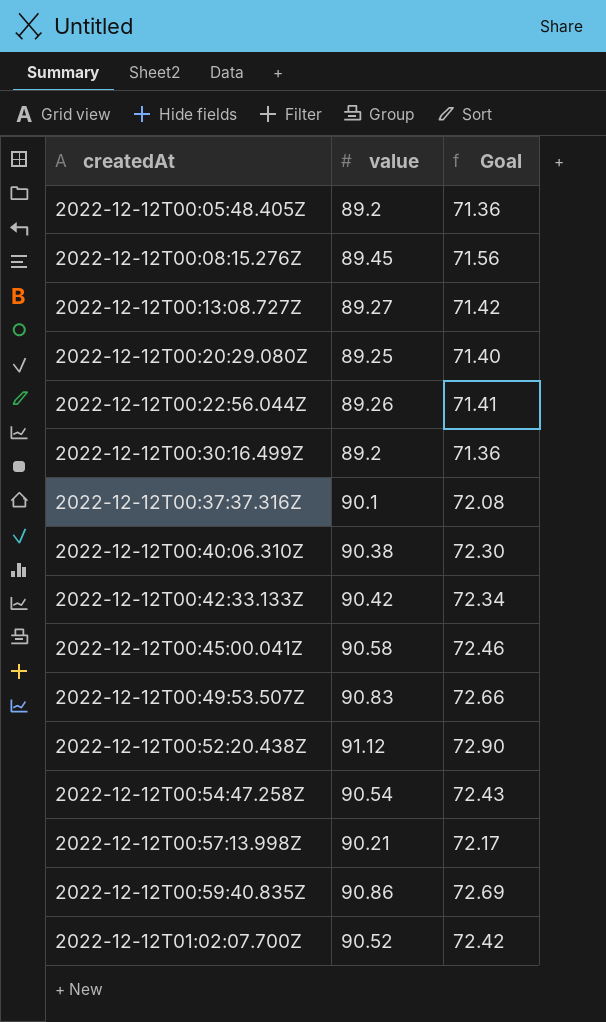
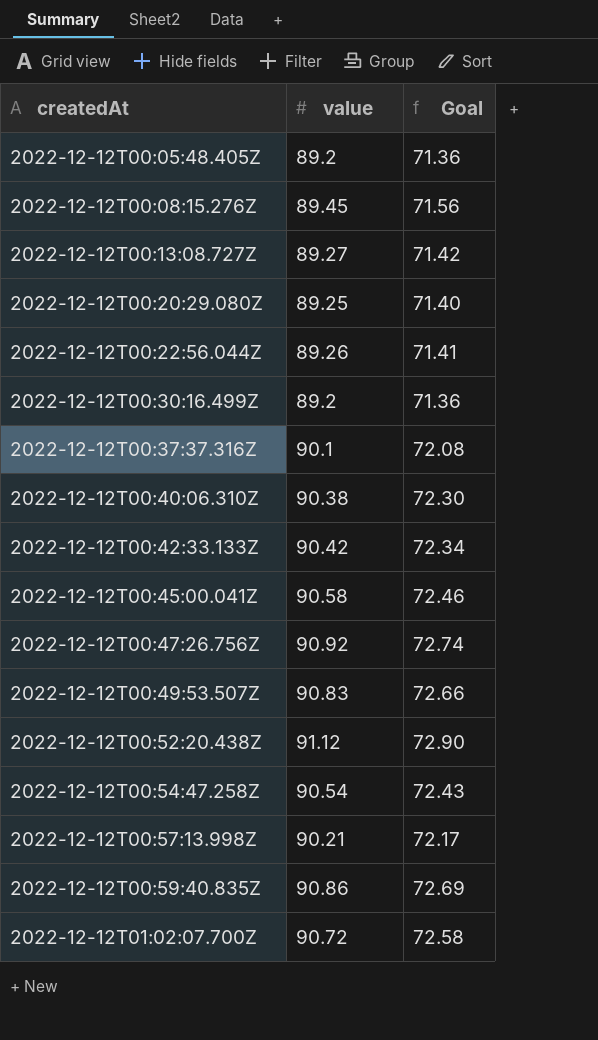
row 2022-12-12T00:47:26.756Z: none -> 90.92 | 72.74
2022-12-12T01:02:07.700Z | value: 90.52 -> 90.72
2022-12-12T01:02:07.700Z | Goal: 72.42 -> 72.58

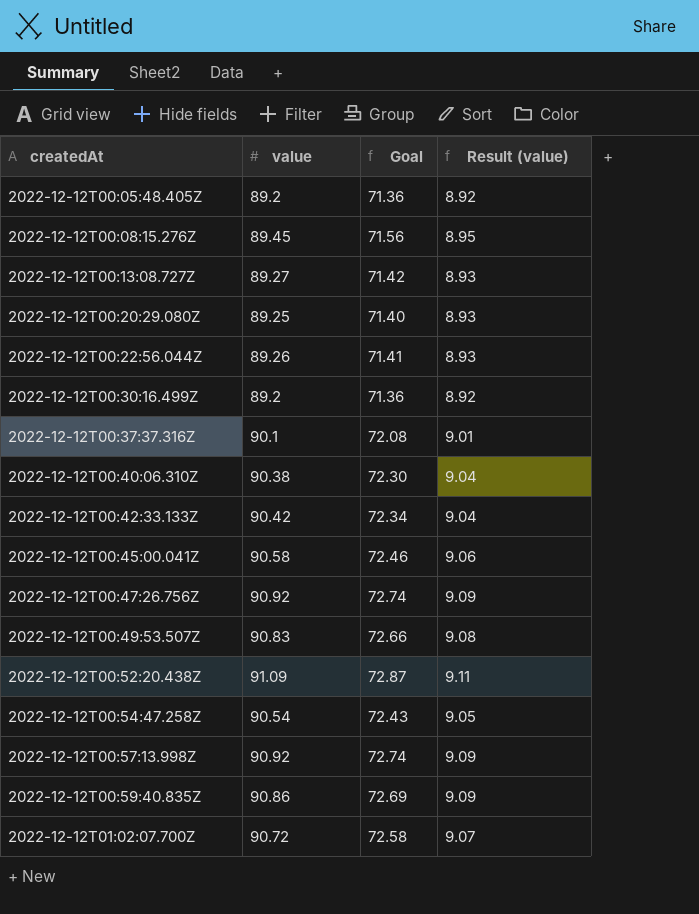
column Result (value) | formula: none -> [value] * 0.1
2022-12-12T00:52:20.438Z | value: 91.12 -> 91.09
2022-12-12T00:52:20.438Z | Goal: 72.90 -> 72.87
2022-12-12T00:57:13.998Z | value: 90.21 -> 90.92
2022-12-12T00:57:13.998Z | Goal: 72.17 -> 72.74

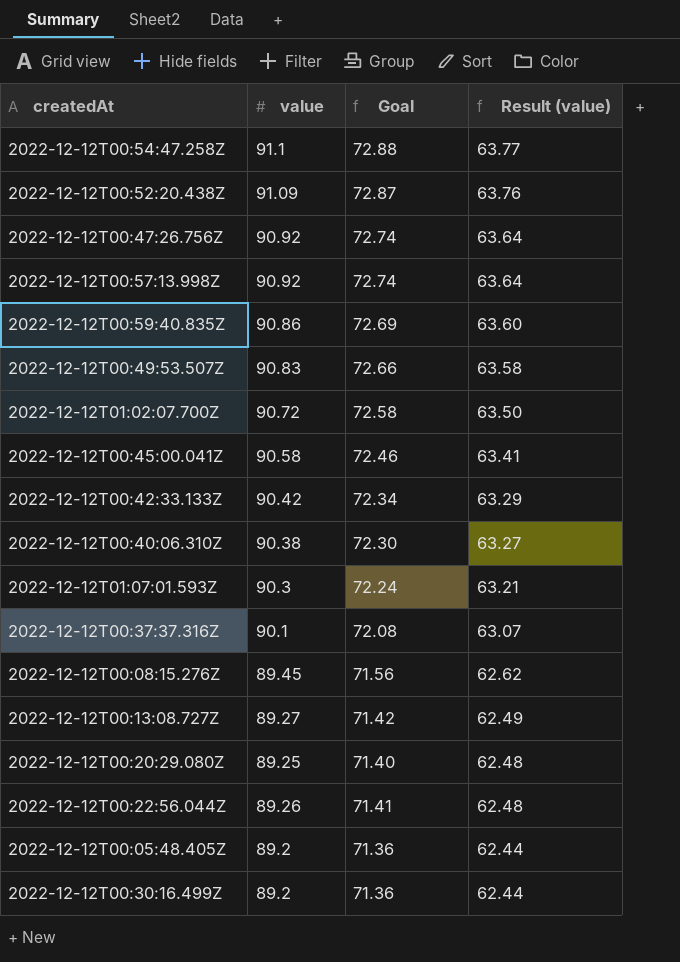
row order: createdAt ascending -> Result (value) descending
column Result (value) | formula: [value] * 0.1 -> [value] * 0.7
2022-12-12T00:54:47.258Z | value: 90.54 -> 91.1
2022-12-12T00:54:47.258Z | Goal: 72.43 -> 72.88
row 2022-12-12T01:07:01.593Z: none -> 90.3 | 72.24 | 63.21

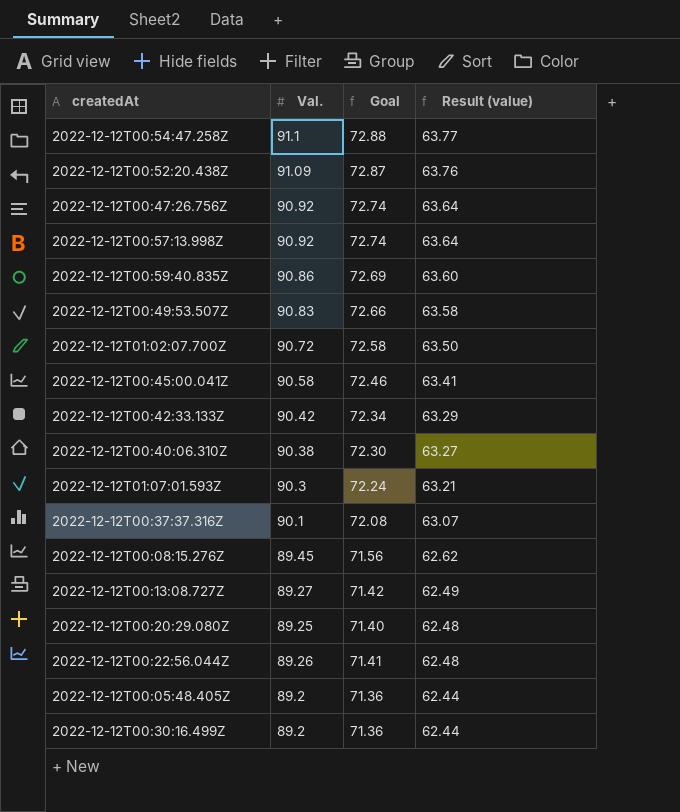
column name: value -> Val.

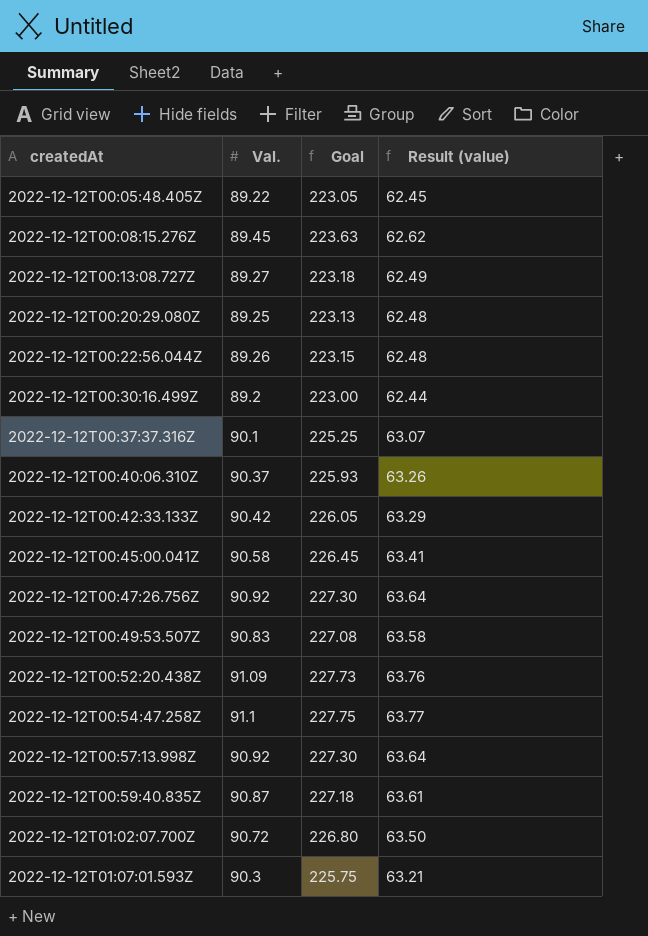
row order: Result (value) descending -> createdAt ascending
column Goal | formula: [Val.] * 0.8 -> [Val.] * 2.5
2022-12-12T00:05:48.405Z | Val.: 89.2 -> 89.22
2022-12-12T00:05:48.405Z | Result (value): 62.44 -> 62.45
2022-12-12T00:40:06.310Z | Val.: 90.38 -> 90.37
2022-12-12T00:40:06.310Z | Result (value): 63.27 -> 63.26
2022-12-12T00:59:40.835Z | Val.: 90.86 -> 90.87
2022-12-12T00:59:40.835Z | Result (value): 63.60 -> 63.61

